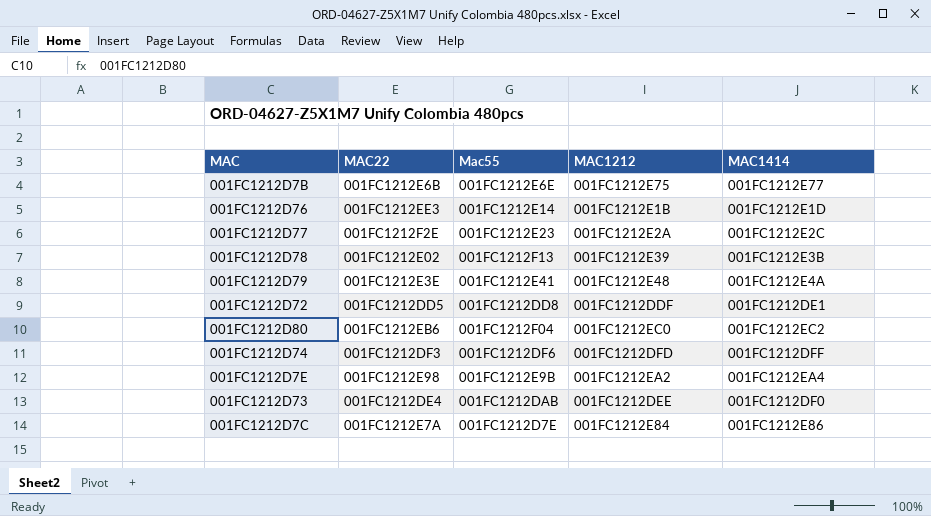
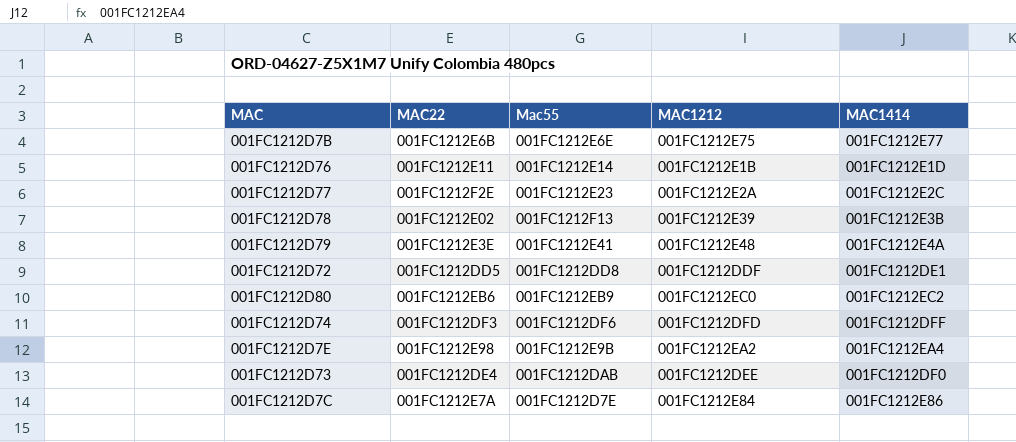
001FC1212D76 | MAC22: 001FC1212EE3 -> 001FC1212E11
001FC1212D80 | Mac55: 001FC1212F04 -> 001FC1212EB9

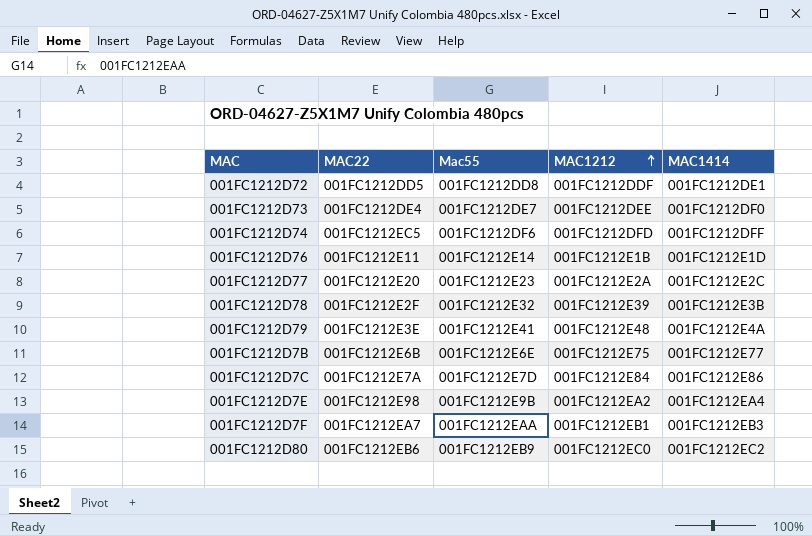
row order: none -> MAC1212 ascending
001FC1212D73 | Mac55: 001FC1212DAB -> 001FC1212DE7
001FC1212D74 | MAC22: 001FC1212DF3 -> 001FC1212EC5
001FC1212D77 | MAC22: 001FC1212F2E -> 001FC1212E20
001FC1212D78 | MAC22: 001FC1212E02 -> 001FC1212E2F
001FC1212D78 | Mac55: 001FC1212F13 -> 001FC1212E32
001FC1212D7C | Mac55: 001FC1212D7E -> 001FC1212E7D
row 001FC1212D7F: none -> 001FC1212EA7 | 001FC1212EAA | 001FC1212EB1 | 001FC1212EB3

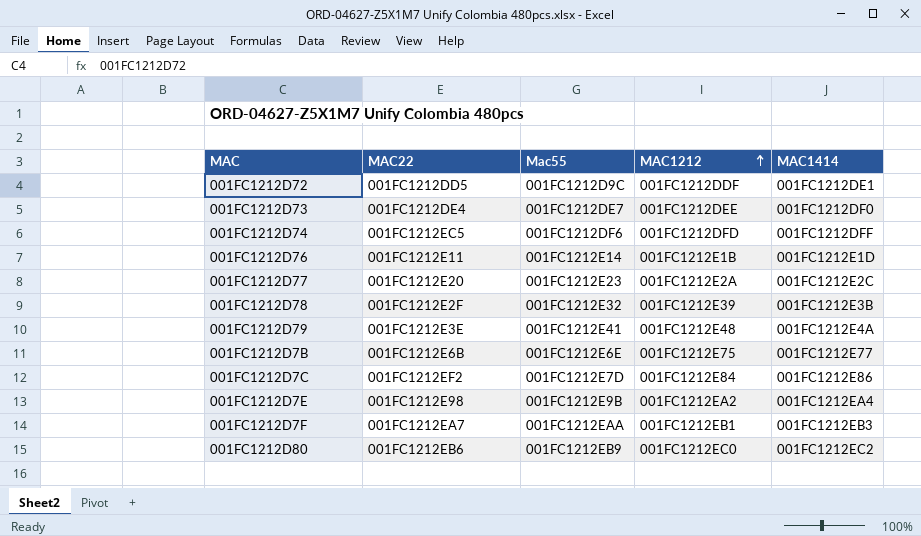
001FC1212D72 | Mac55: 001FC1212DD8 -> 001FC1212D9C
001FC1212D7C | MAC22: 001FC1212E7A -> 001FC1212EF2

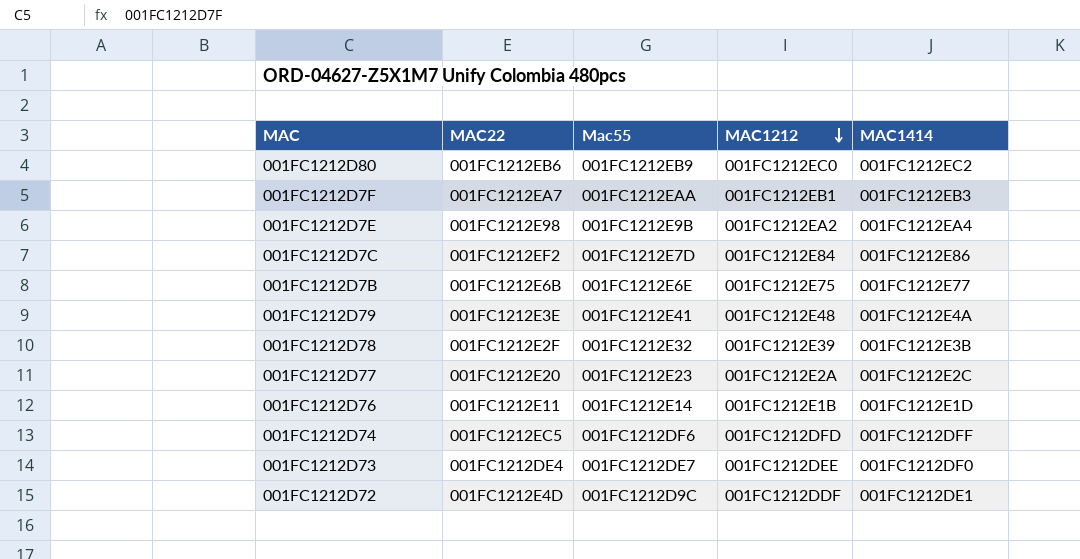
row order: MAC1212 ascending -> MAC1212 descending
001FC1212D72 | MAC22: 001FC1212DD5 -> 001FC1212E4D

